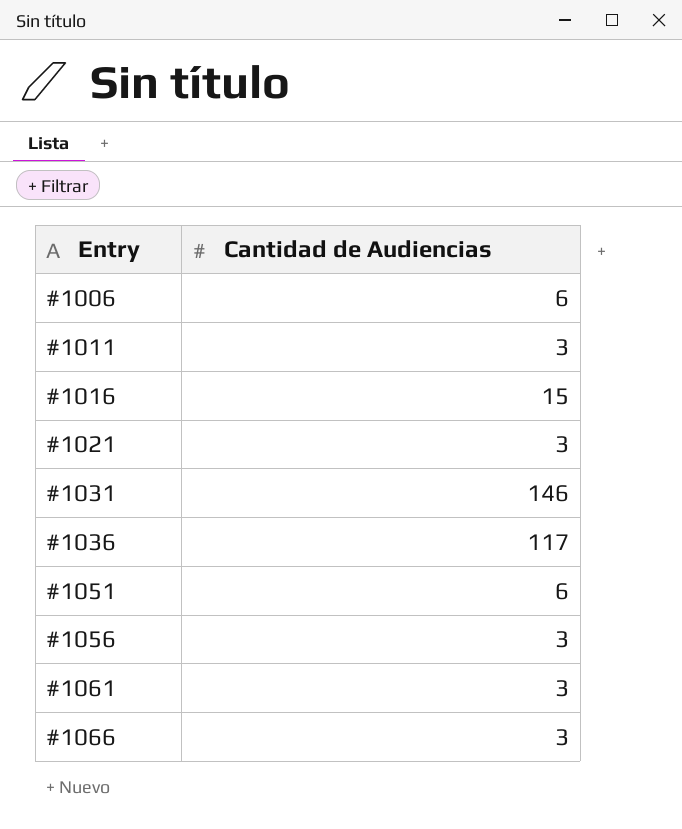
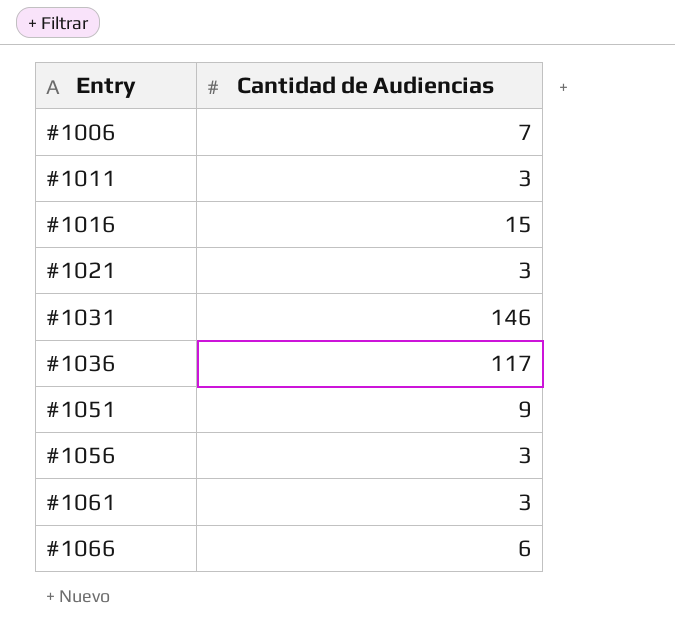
#1006 | Cantidad de Audiencias: 6 -> 7
#1051 | Cantidad de Audiencias: 6 -> 9
#1066 | Cantidad de Audiencias: 3 -> 6

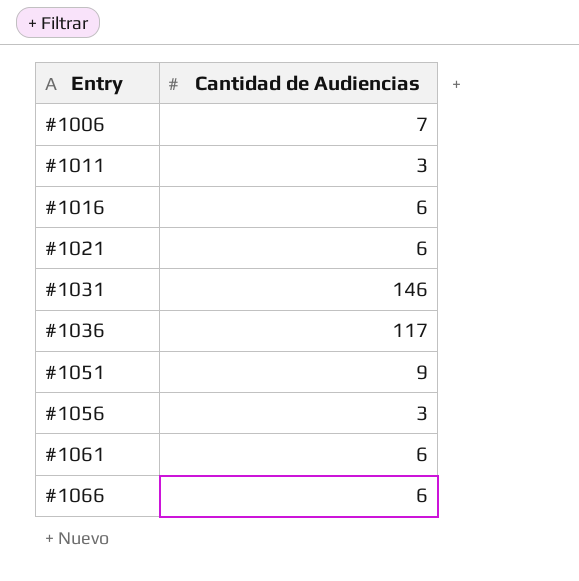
#1016 | Cantidad de Audiencias: 15 -> 6
#1021 | Cantidad de Audiencias: 3 -> 6
#1061 | Cantidad de Audiencias: 3 -> 6

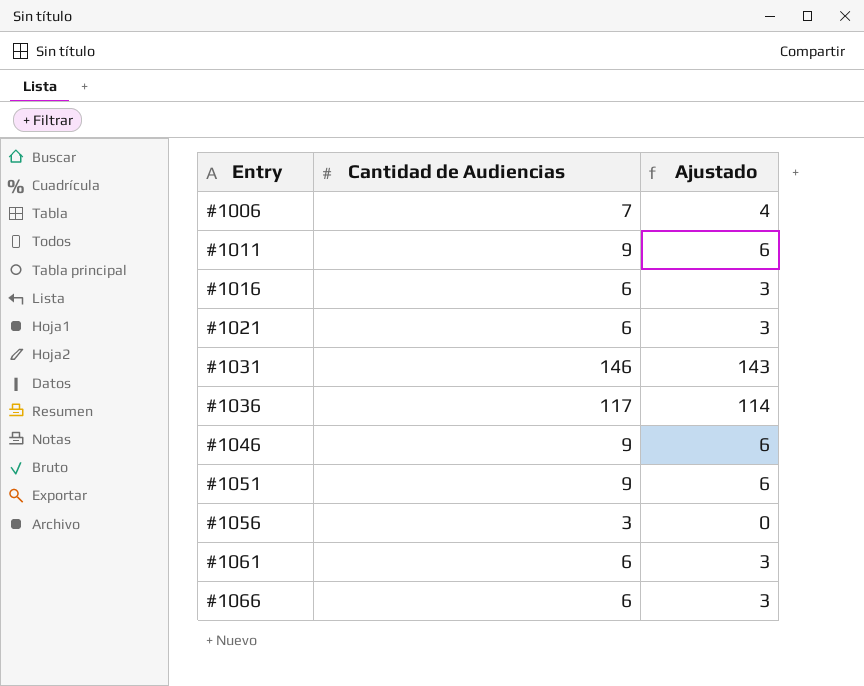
column Ajustado | formula: none -> [Cantidad de Audiencias] - 3
#1011 | Cantidad de Audiencias: 3 -> 9
row #1046: none -> 9 | 6

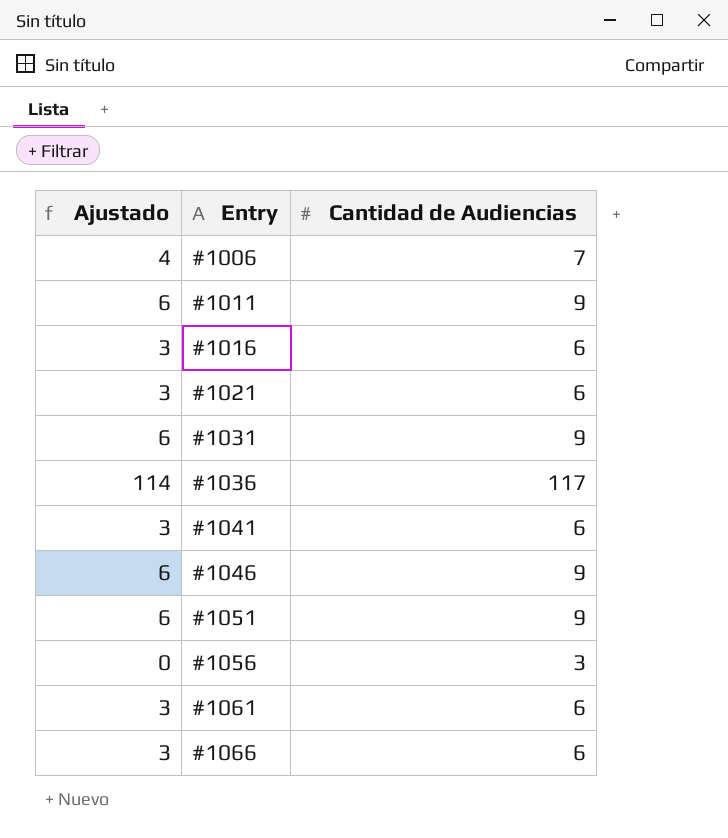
column Ajustado | position: 3 -> 1
#1031 | Ajustado: 143 -> 6
#1031 | Cantidad de Audiencias: 146 -> 9
row #1041: none -> 3 | 6

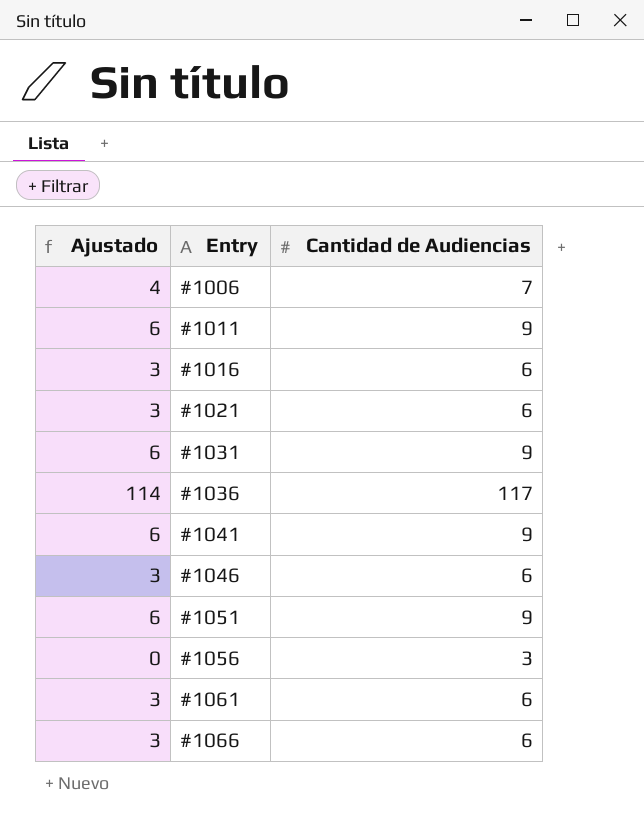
#1041 | Ajustado: 3 -> 6
#1041 | Cantidad de Audiencias: 6 -> 9
#1046 | Ajustado: 6 -> 3
#1046 | Cantidad de Audiencias: 9 -> 6

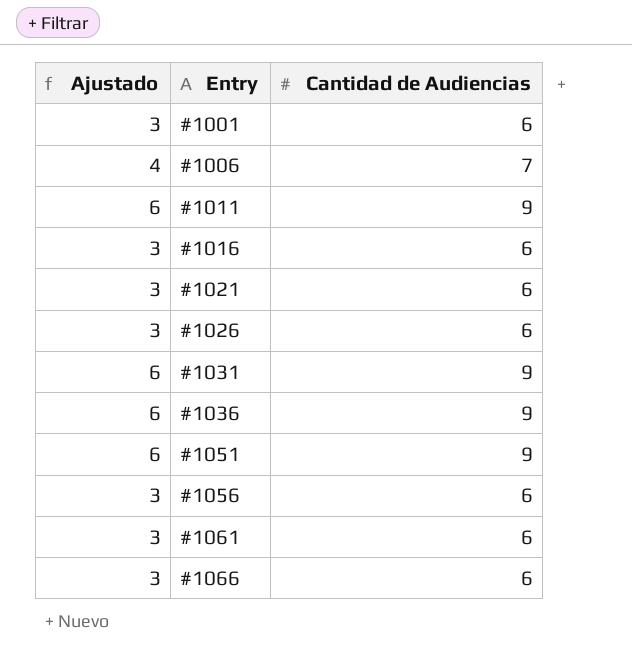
row #1041: 6 | 9 -> none
row #1046: 3 | 6 -> none
row #1001: none -> 3 | 6
row #1026: none -> 3 | 6
#1036 | Ajustado: 114 -> 6
#1036 | Cantidad de Audiencias: 117 -> 9
#1056 | Ajustado: 0 -> 3
#1056 | Cantidad de Audiencias: 3 -> 6

